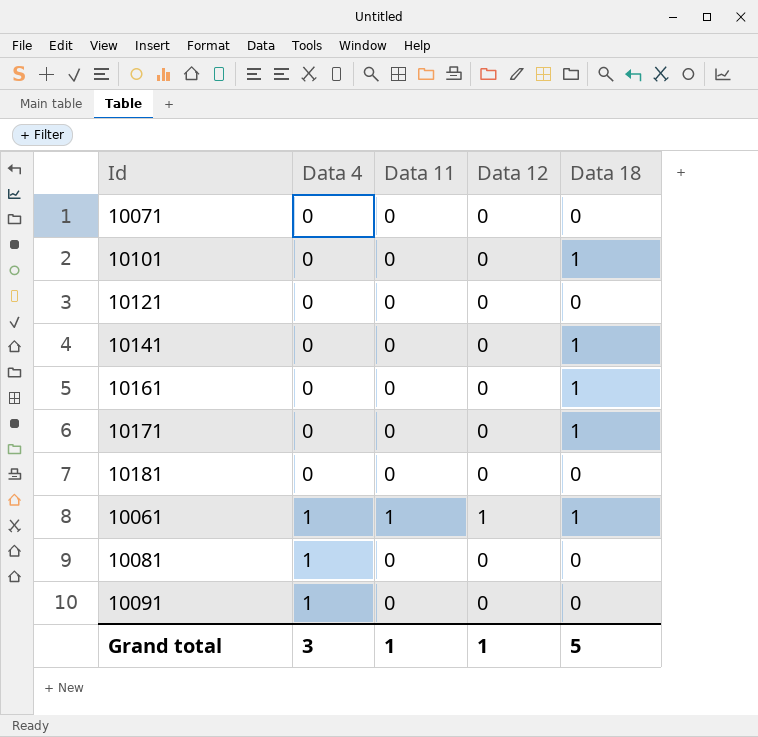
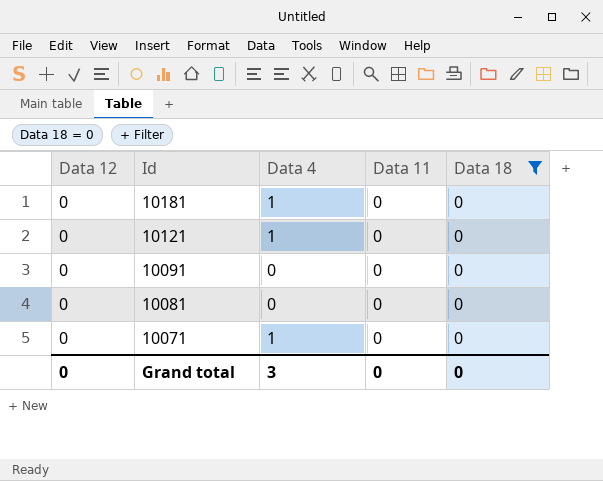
filter: none -> Data 18 = 0
row order: Data 4 ascending -> Id descending
column Data 12 | position: 4 -> 1
10181 | Data 4: 0 -> 1
10121 | Data 4: 0 -> 1
10091 | Data 4: 1 -> 0
10081 | Data 4: 1 -> 0
10071 | Data 4: 0 -> 1
Grand total | Data 12: 1 -> 0
Grand total | Data 11: 1 -> 0
Grand total | Data 18: 5 -> 0

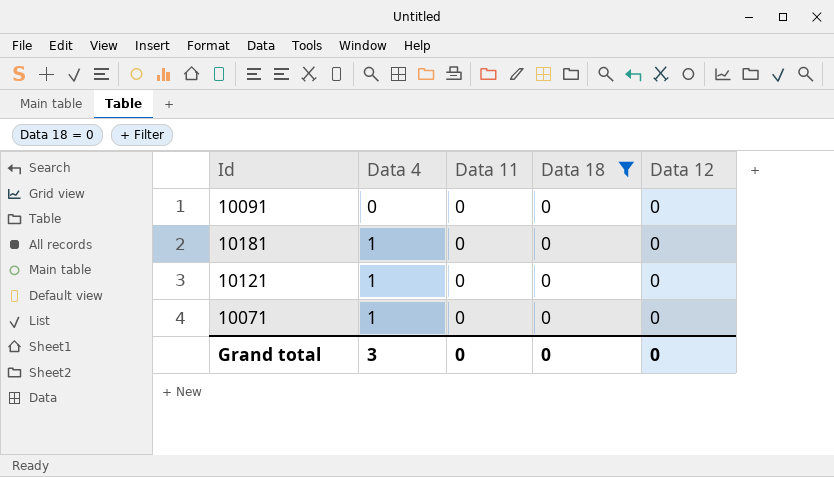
row order: Id descending -> Data 4 ascending
column Data 12 | position: 1 -> 5
row 10081: 0 | 0 | 0 | 0 -> none

